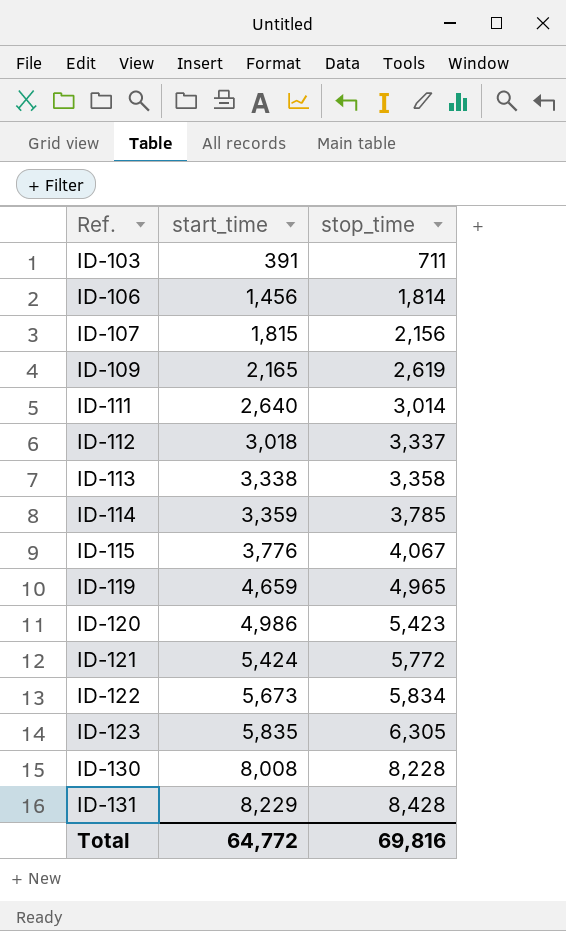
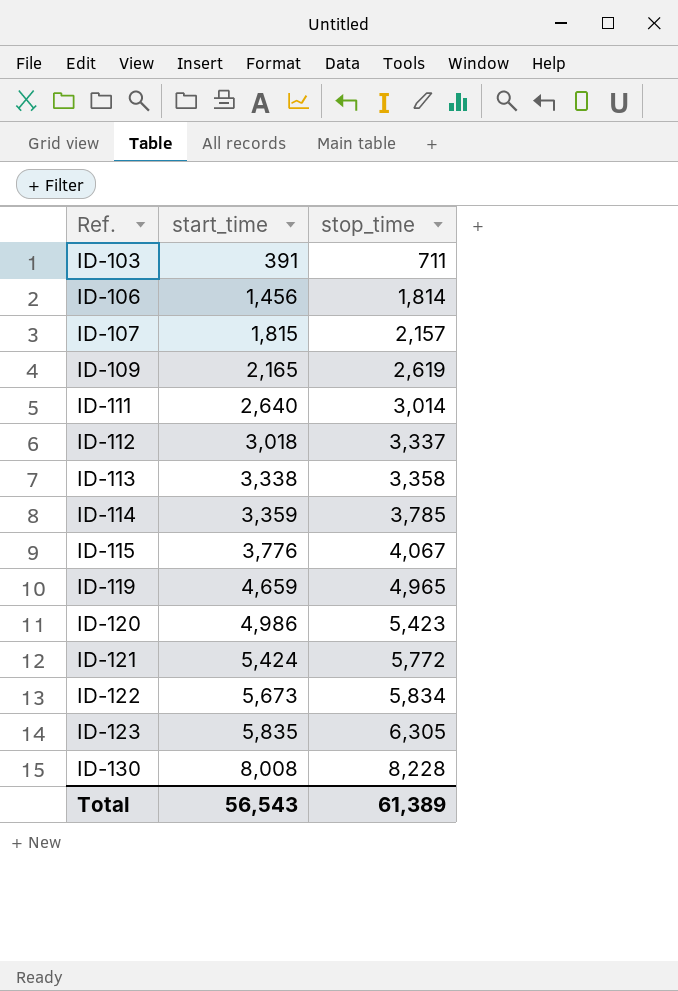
row ID-131: 8,229 | 8,428 -> none
ID-107 | stop_time: 2,156 -> 2,157
Total | start_time: 64,772 -> 56,543
Total | stop_time: 69,816 -> 61,389

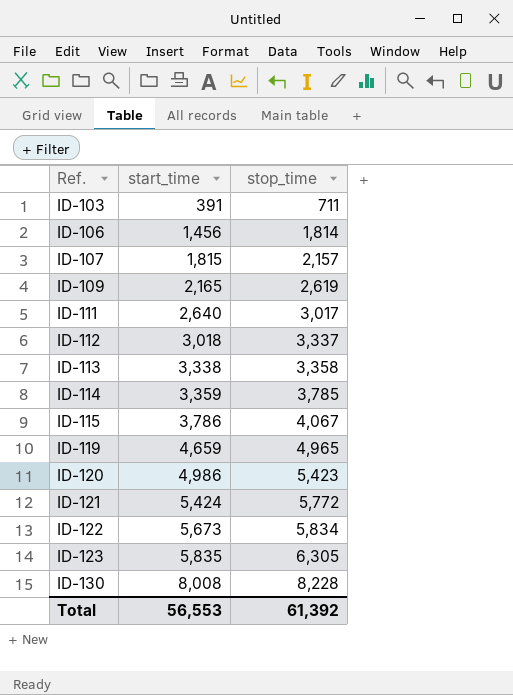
ID-111 | stop_time: 3,014 -> 3,017
ID-115 | start_time: 3,776 -> 3,786
Total | start_time: 56,543 -> 56,553
Total | stop_time: 61,389 -> 61,392

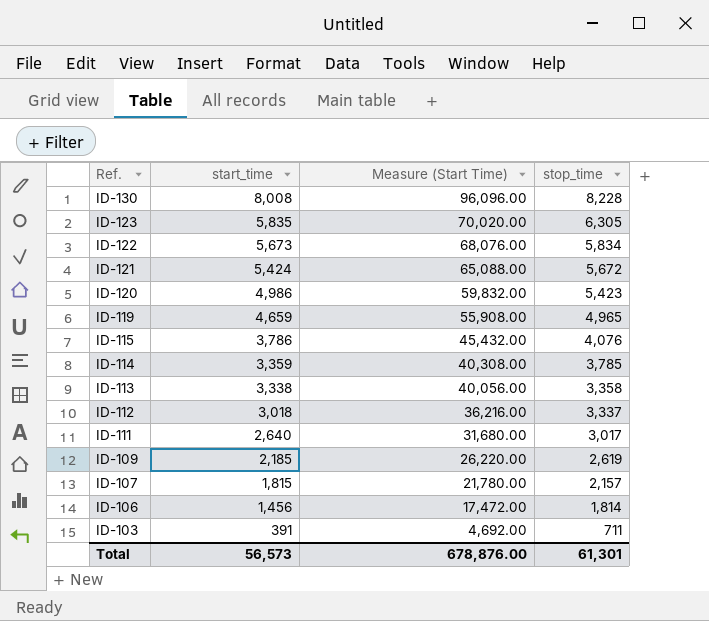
row order: Ref. ascending -> Ref. descending
column Measure (Start Time) | formula: none -> [start_time] * 12
ID-121 | stop_time: 5,772 -> 5,672
ID-115 | stop_time: 4,067 -> 4,076
ID-109 | start_time: 2,165 -> 2,185
Total | start_time: 56,553 -> 56,573
Total | stop_time: 61,392 -> 61,301

